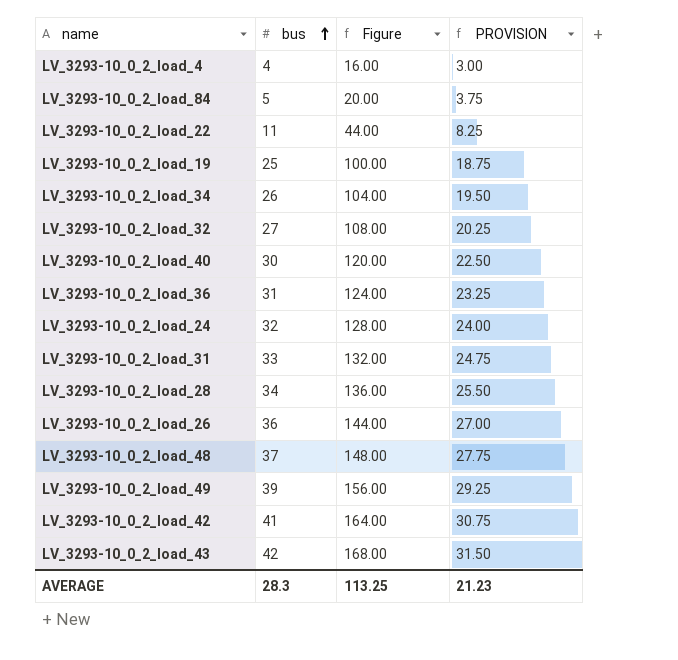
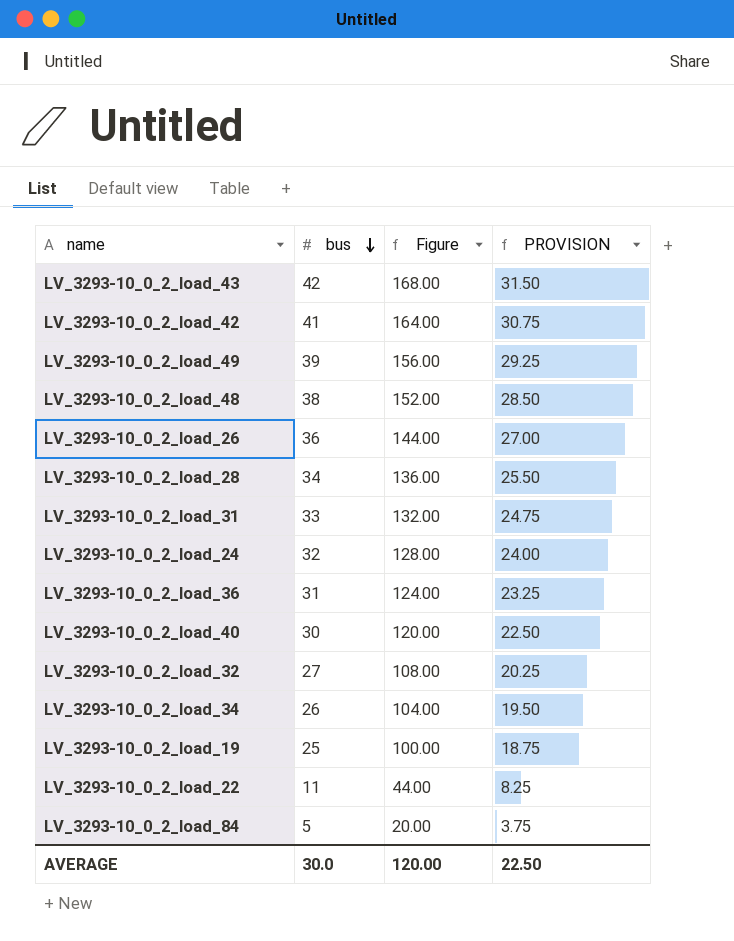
row order: bus ascending -> bus descending
row LV_3293-10_0_2_load_4: 4 | 16.00 | 3.00 -> none
LV_3293-10_0_2_load_48 | bus: 37 -> 38
LV_3293-10_0_2_load_48 | Figure: 148.00 -> 152.00
LV_3293-10_0_2_load_48 | PROVISION: 27.75 -> 28.50
AVERAGE | bus: 28.3 -> 30.0
AVERAGE | Figure: 113.25 -> 120.00
AVERAGE | PROVISION: 21.23 -> 22.50

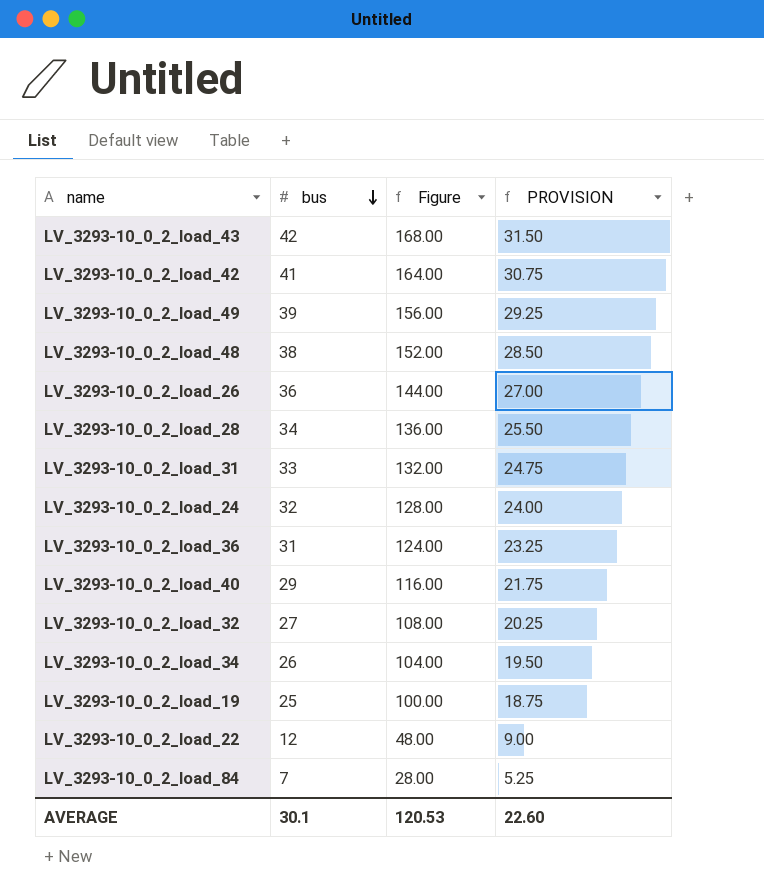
LV_3293-10_0_2_load_40 | bus: 30 -> 29
LV_3293-10_0_2_load_40 | Figure: 120.00 -> 116.00
LV_3293-10_0_2_load_40 | PROVISION: 22.50 -> 21.75
LV_3293-10_0_2_load_22 | bus: 11 -> 12
LV_3293-10_0_2_load_22 | Figure: 44.00 -> 48.00
LV_3293-10_0_2_load_22 | PROVISION: 8.25 -> 9.00
LV_3293-10_0_2_load_84 | bus: 5 -> 7
LV_3293-10_0_2_load_84 | Figure: 20.00 -> 28.00
LV_3293-10_0_2_load_84 | PROVISION: 3.75 -> 5.25
AVERAGE | bus: 30.0 -> 30.1
AVERAGE | Figure: 120.00 -> 120.53
AVERAGE | PROVISION: 22.50 -> 22.60

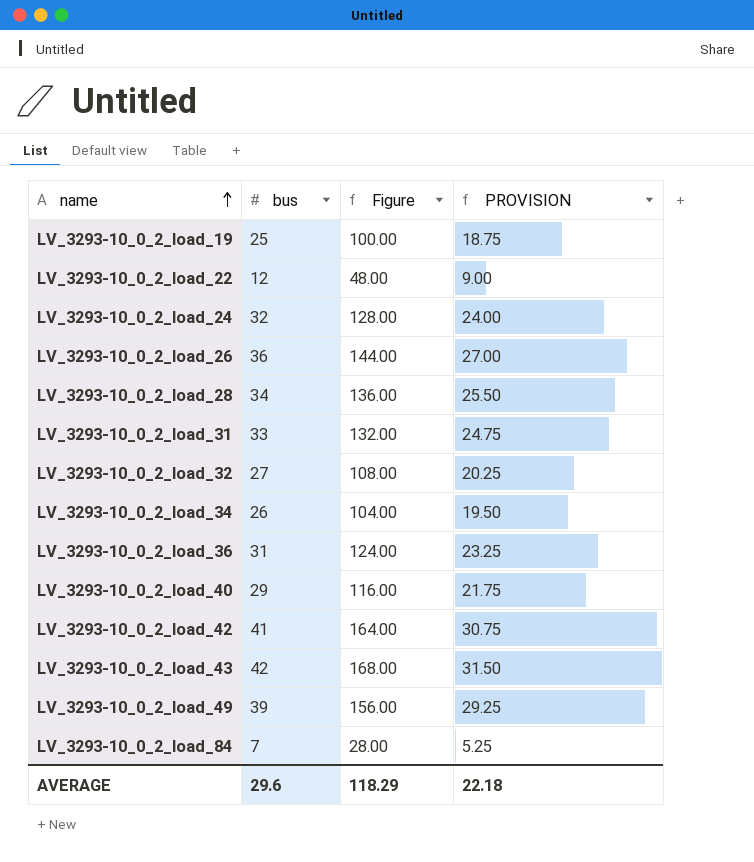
row order: bus descending -> name ascending
row LV_3293-10_0_2_load_48: 38 | 152.00 | 28.50 -> none
AVERAGE | bus: 30.1 -> 29.6
AVERAGE | Figure: 120.53 -> 118.29
AVERAGE | PROVISION: 22.60 -> 22.18

